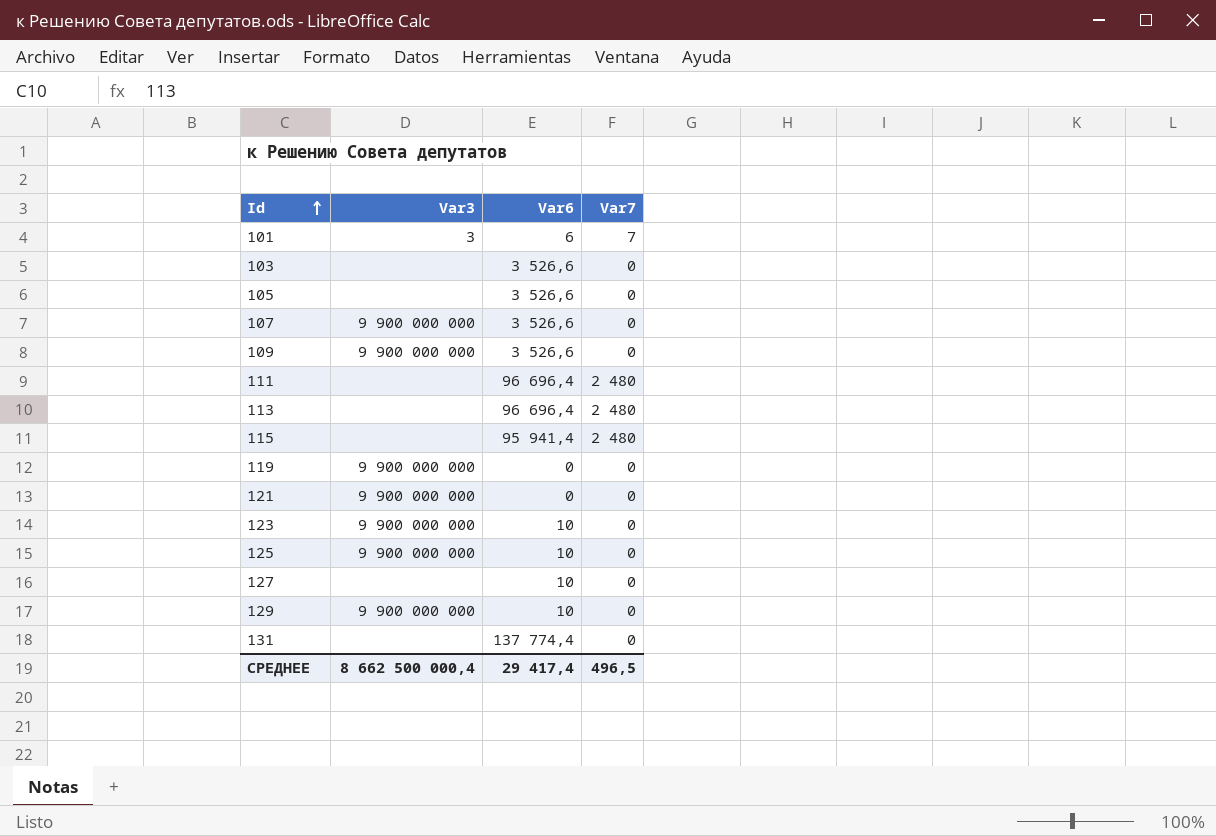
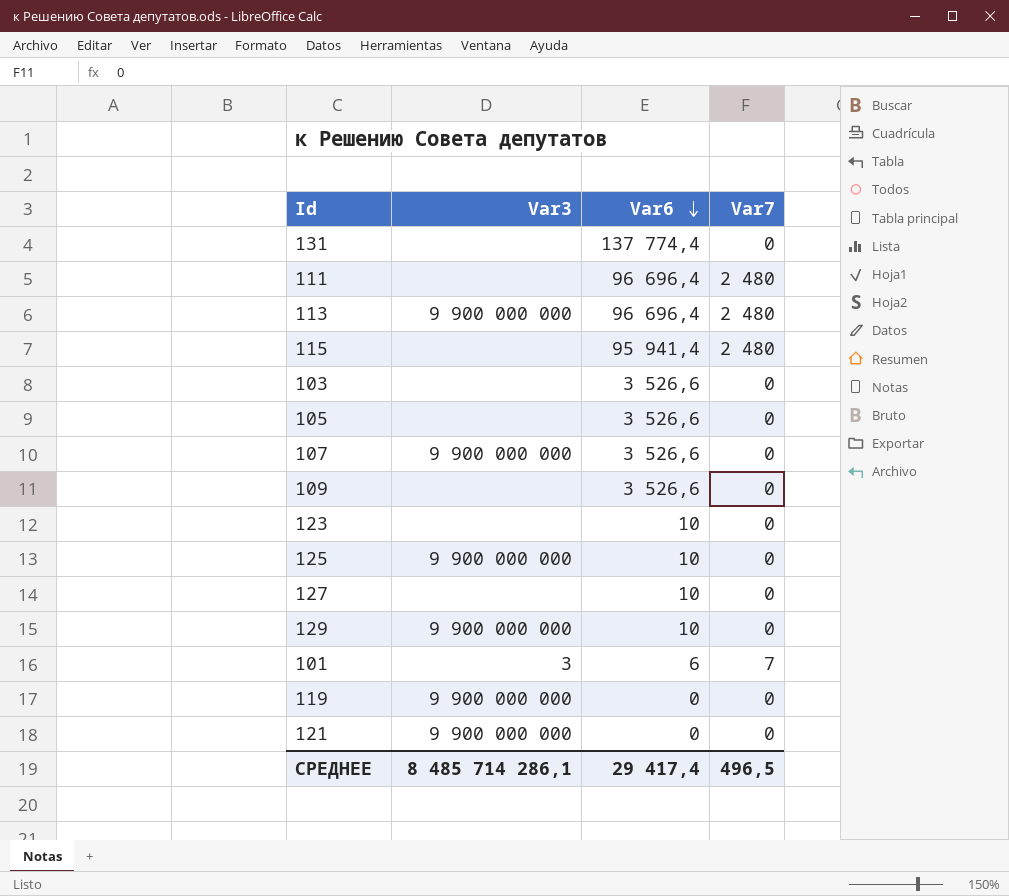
row order: Id ascending -> Var6 descending
113 | Var3: none -> 9 900 000 000
109 | Var3: 9 900 000 000 -> none
123 | Var3: 9 900 000 000 -> none
СРЕДНЕЕ | Var3: 8 662 500 000,4 -> 8 485 714 286,1

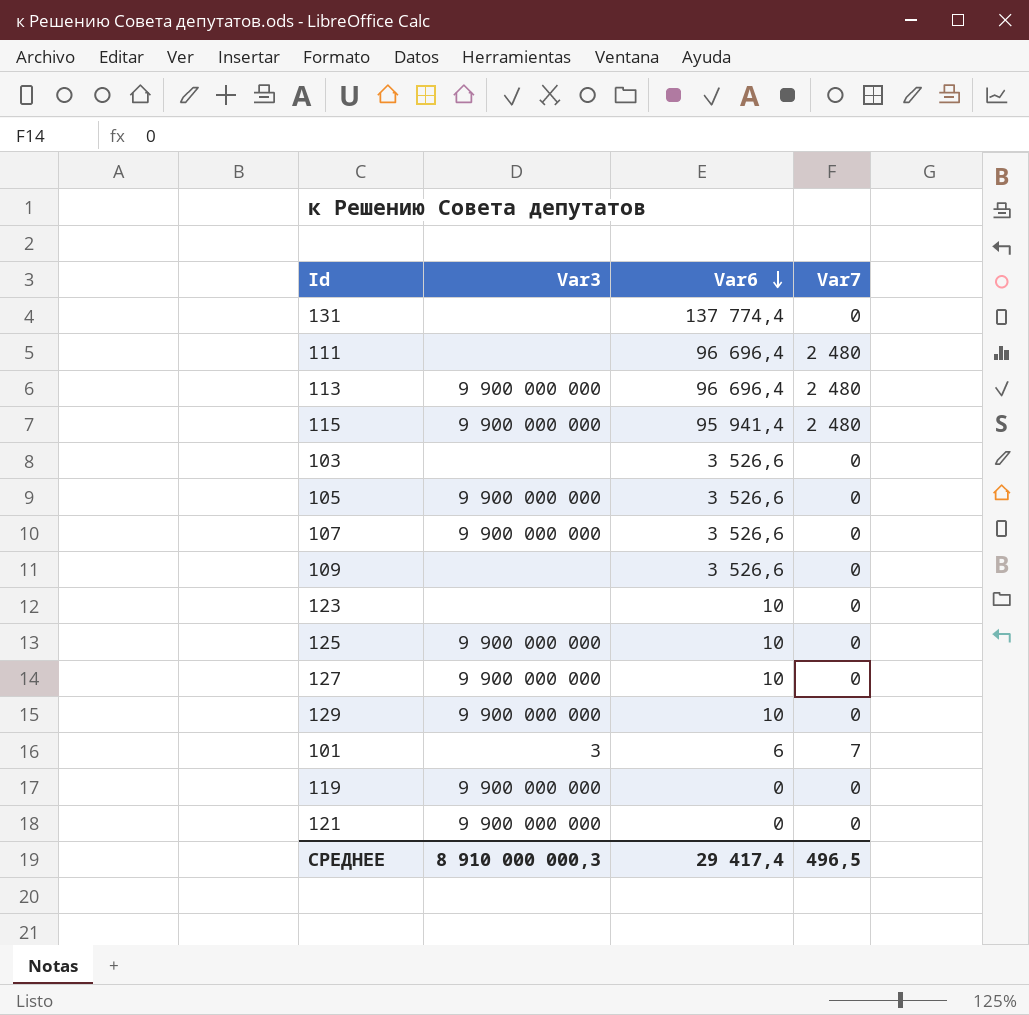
115 | Var3: none -> 9 900 000 000
105 | Var3: none -> 9 900 000 000
127 | Var3: none -> 9 900 000 000
СРЕДНЕЕ | Var3: 8 485 714 286,1 -> 8 910 000 000,3

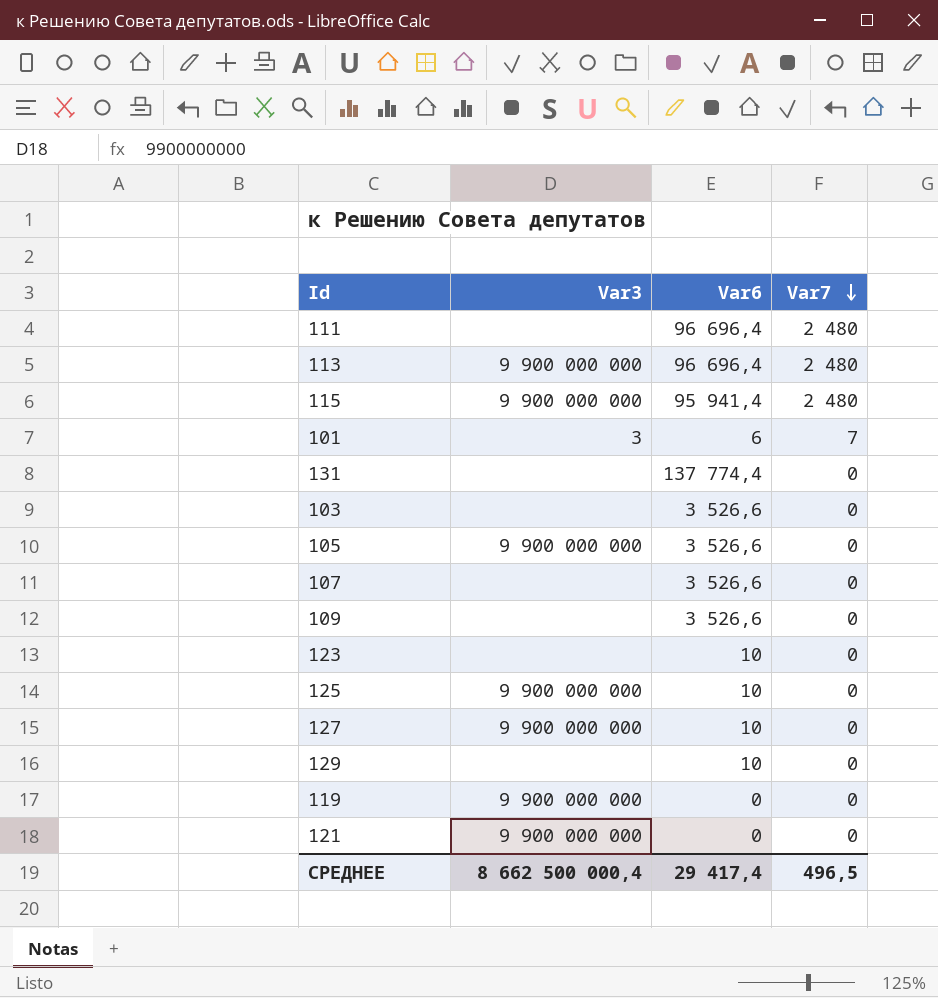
row order: Var6 descending -> Var7 descending
107 | Var3: 9 900 000 000 -> none
129 | Var3: 9 900 000 000 -> none
СРЕДНЕЕ | Var3: 8 910 000 000,3 -> 8 662 500 000,4

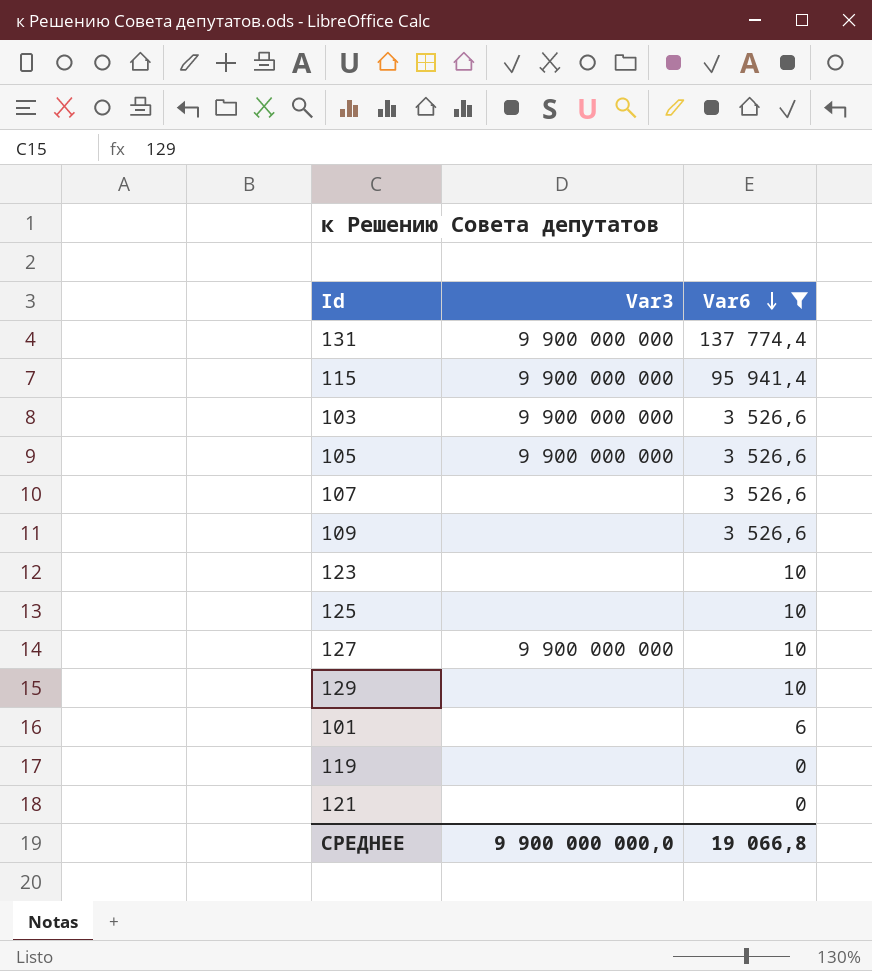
filter: none -> Var6 != 96 696,4
row order: Var7 descending -> Var6 descending
column Var7 | position: 4 -> none
131 | Var3: none -> 9 900 000 000
103 | Var3: none -> 9 900 000 000
125 | Var3: 9 900 000 000 -> none
101 | Var3: 3 -> none
119 | Var3: 9 900 000 000 -> none
121 | Var3: 9 900 000 000 -> none
СРЕДНЕЕ | Var3: 8 662 500 000,4 -> 9 900 000 000,0
СРЕДНЕЕ | Var6: 29 417,4 -> 19 066,8

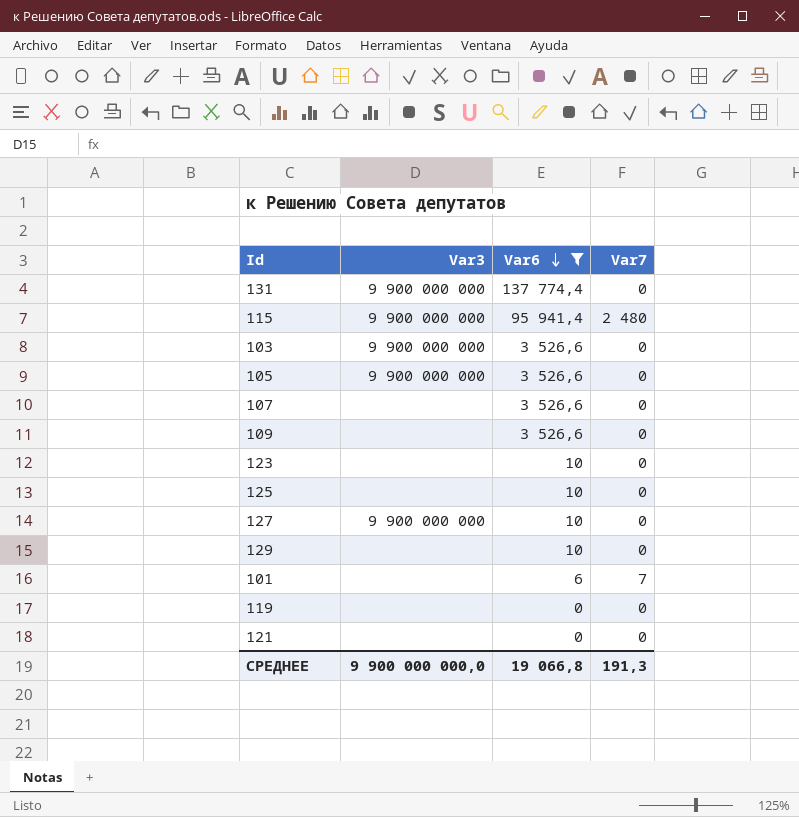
column Var7 | position: none -> 4

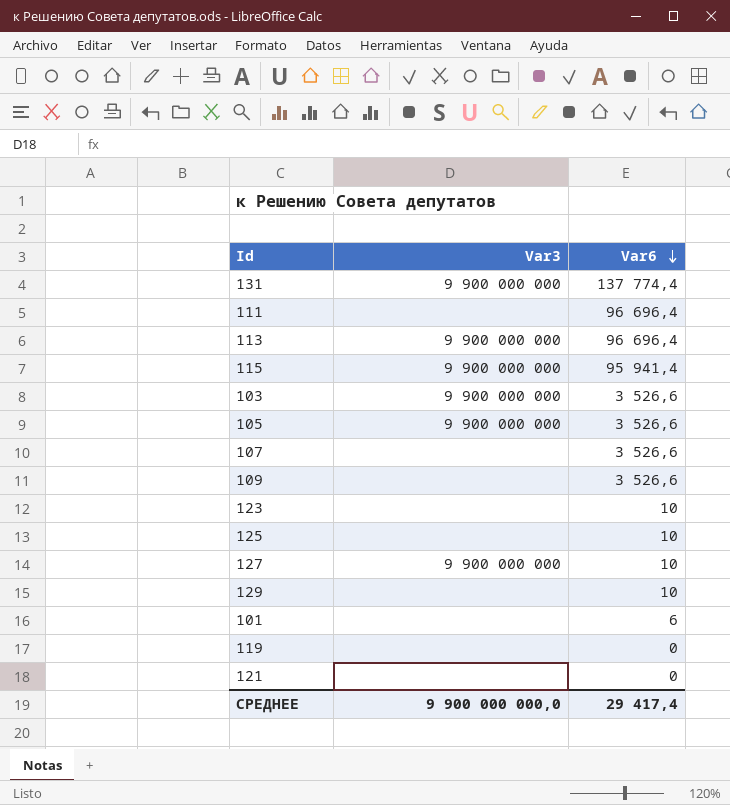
filter: Var6 != 96 696,4 -> none
column Var7 | position: 4 -> none
СРЕДНЕЕ | Var6: 19 066,8 -> 29 417,4

